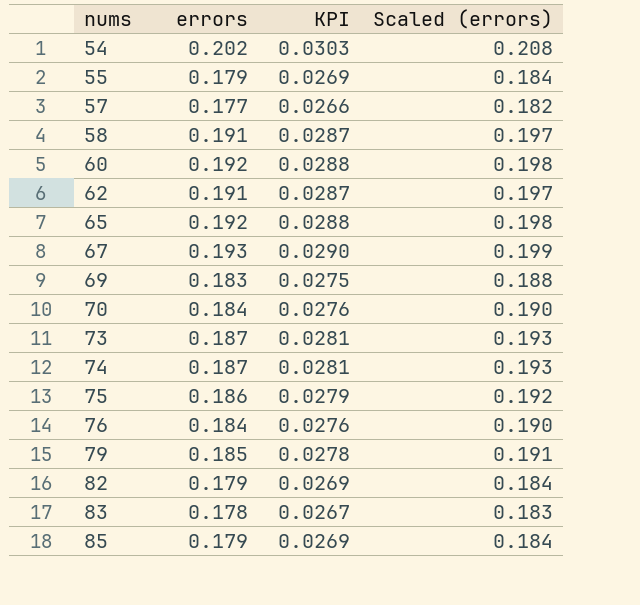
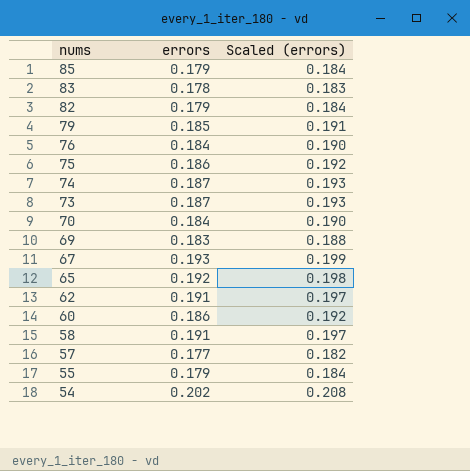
row order: nums ascending -> nums descending
column KPI | formula: [errors] * 0.15 -> none
60 | errors: 0.192 -> 0.186
60 | Scaled (errors): 0.198 -> 0.192

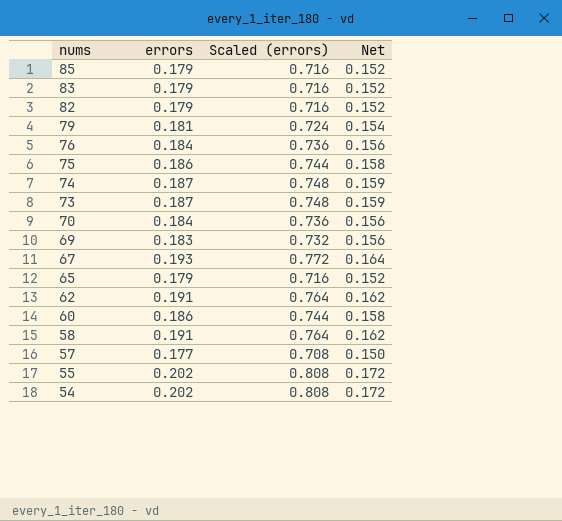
column Scaled (errors) | formula: [errors] * 1.03 -> [errors] * 4
column Net | formula: none -> [errors] * 0.85
83 | errors: 0.178 -> 0.179
79 | errors: 0.185 -> 0.181
65 | errors: 0.192 -> 0.179
55 | errors: 0.179 -> 0.202

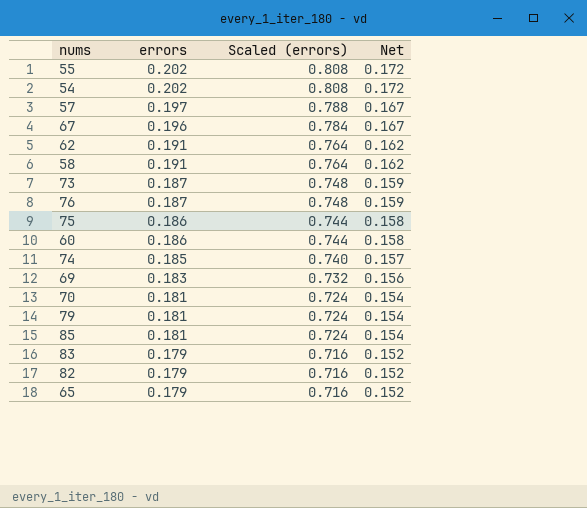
row order: nums descending -> errors descending
57 | errors: 0.177 -> 0.197
57 | Scaled (errors): 0.708 -> 0.788
57 | Net: 0.150 -> 0.167
67 | errors: 0.193 -> 0.196
67 | Scaled (errors): 0.772 -> 0.784
67 | Net: 0.164 -> 0.167
76 | errors: 0.184 -> 0.187
76 | Scaled (errors): 0.736 -> 0.748
76 | Net: 0.156 -> 0.159
74 | errors: 0.187 -> 0.185
74 | Scaled (errors): 0.748 -> 0.740
74 | Net: 0.159 -> 0.157
70 | errors: 0.184 -> 0.181
70 | Scaled (errors): 0.736 -> 0.724
70 | Net: 0.156 -> 0.154
85 | errors: 0.179 -> 0.181
85 | Scaled (errors): 0.716 -> 0.724
85 | Net: 0.152 -> 0.154

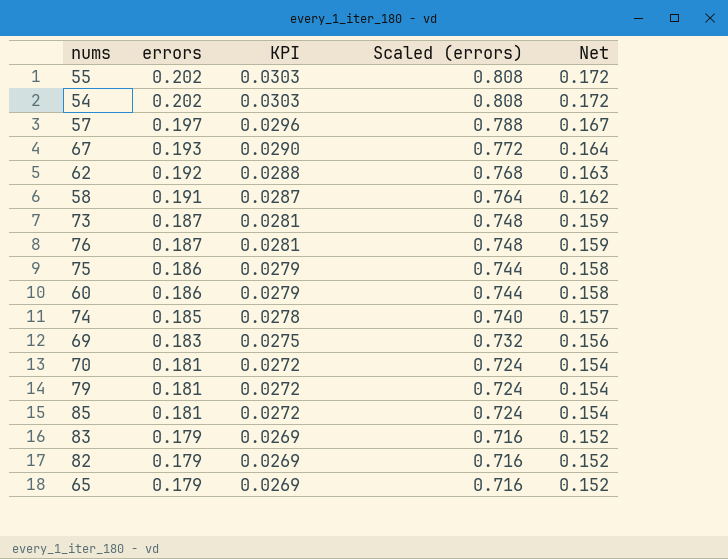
column KPI | formula: none -> [errors] * 0.15
67 | errors: 0.196 -> 0.193
67 | Scaled (errors): 0.784 -> 0.772
67 | Net: 0.167 -> 0.164
62 | errors: 0.191 -> 0.192
62 | Scaled (errors): 0.764 -> 0.768
62 | Net: 0.162 -> 0.163

